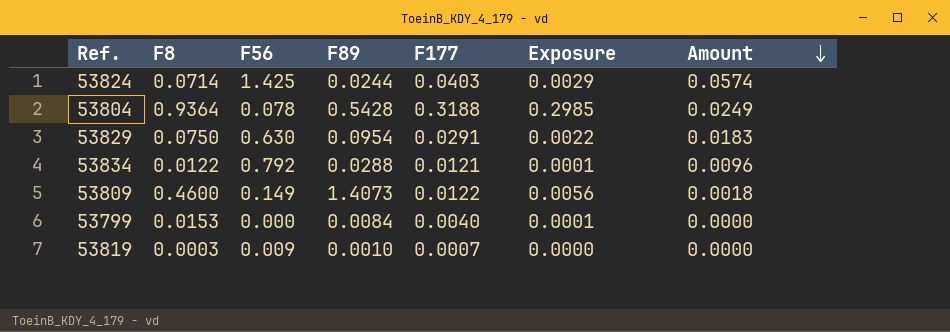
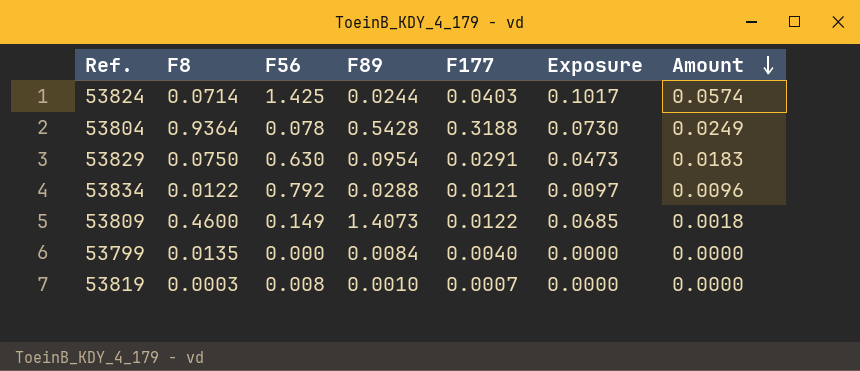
column Exposure | formula: [F8] * [F177] -> [F8] * [F56]
53799 | F8: 0.0153 -> 0.0135
53819 | F56: 0.009 -> 0.008

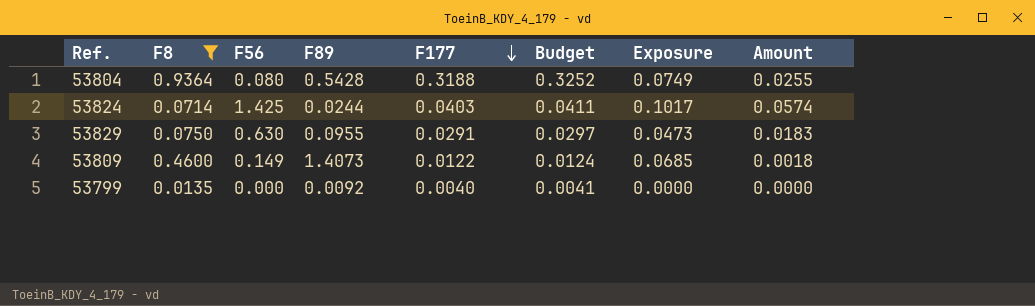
filter: none -> F8 >= 0.0135
row order: Amount descending -> F177 descending
column Budget | formula: none -> [F177] * 1.02
53804 | F56: 0.078 -> 0.080
53804 | Exposure: 0.0730 -> 0.0749
53804 | Amount: 0.0249 -> 0.0255
53829 | F89: 0.0954 -> 0.0955
53799 | F89: 0.0084 -> 0.0092

